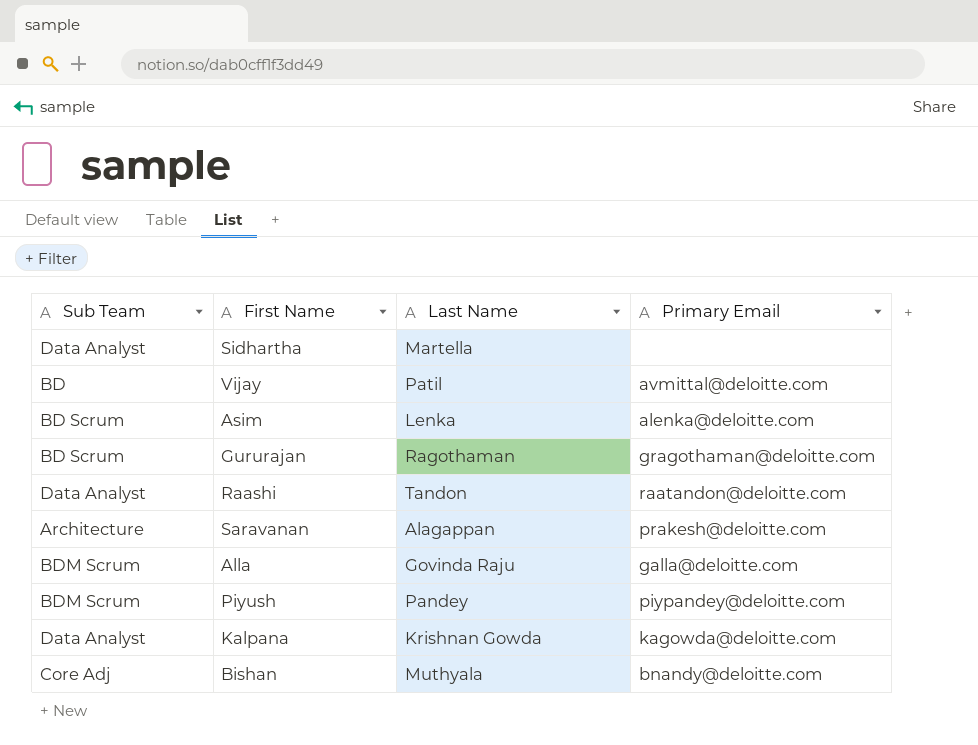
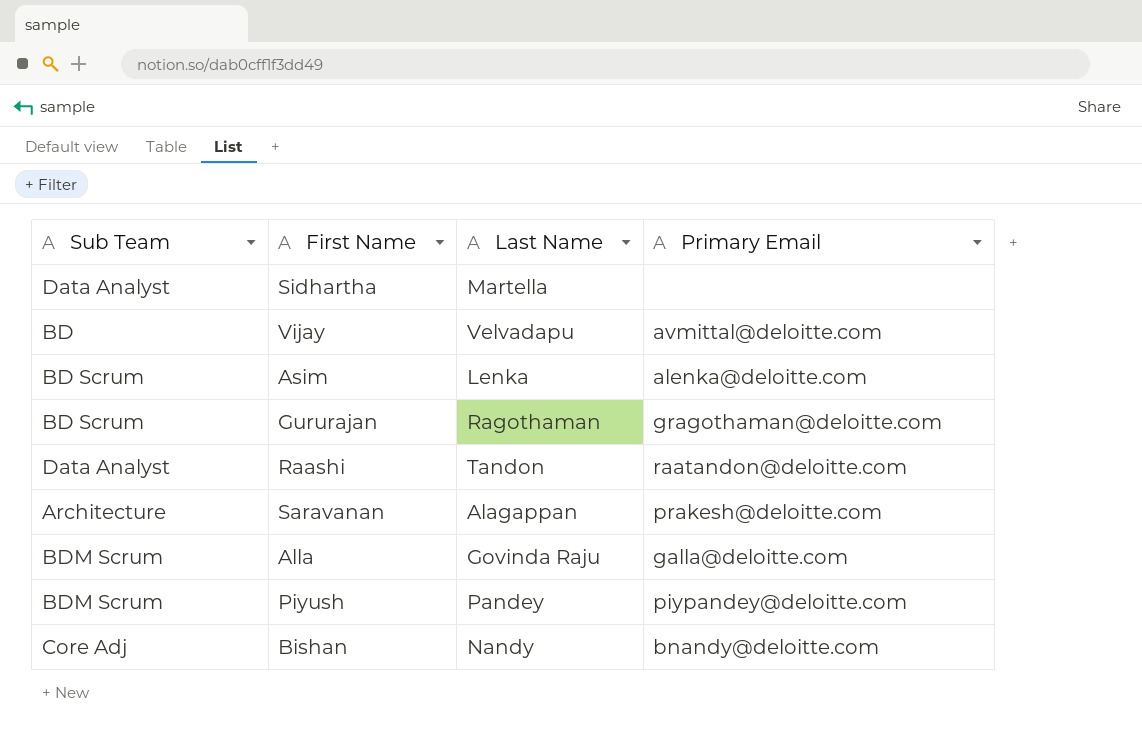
row Kalpana: Data Analyst | Krishnan Gowda | kagowda@deloitte.com -> none
Vijay | Last Name: Patil -> Velvadapu
Bishan | Last Name: Muthyala -> Nandy

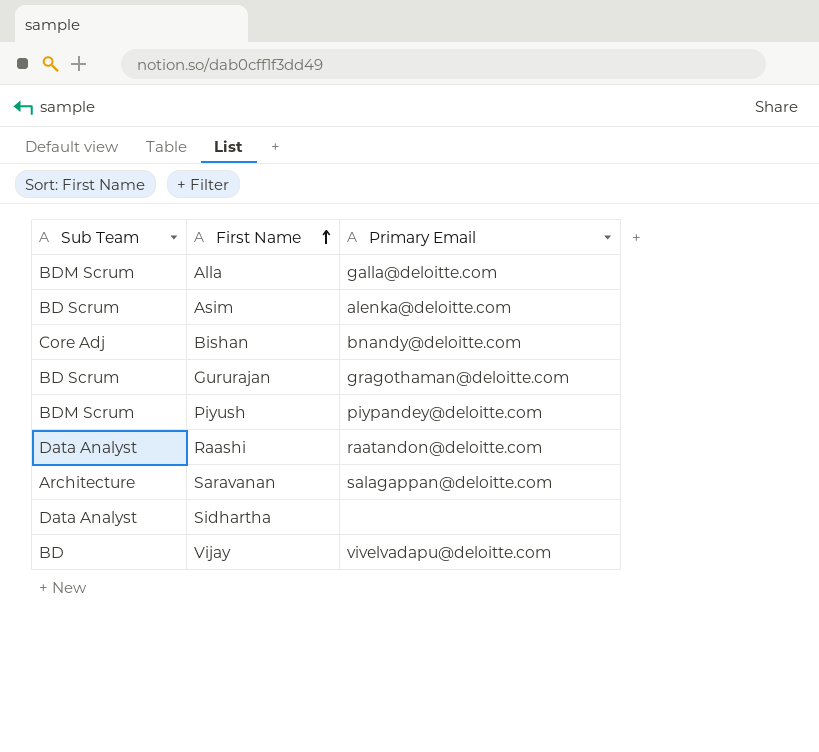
row order: none -> First Name ascending
column Last Name | position: 3 -> none
Saravanan | Primary Email: prakesh@deloitte.com -> salagappan@deloitte.com
Vijay | Primary Email: avmittal@deloitte.com -> vivelvadapu@deloitte.com

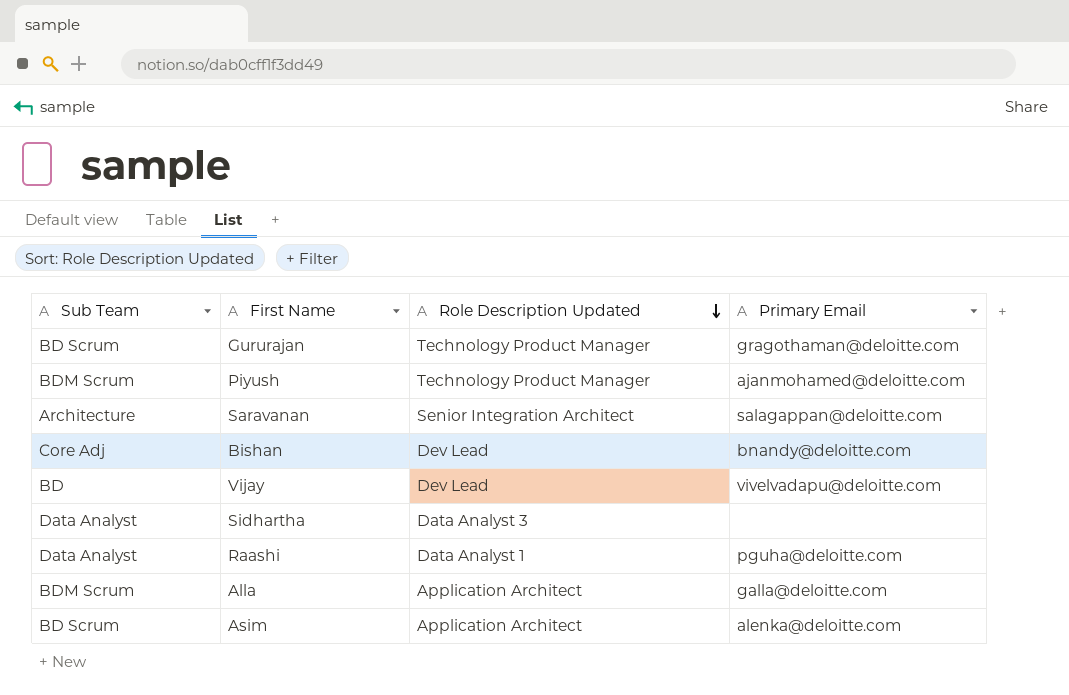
row order: First Name ascending -> Role Description Updated descending
column Role Description Updated | position: none -> 3
Piyush | Primary Email: piypandey@deloitte.com -> ajanmohamed@deloitte.com
Raashi | Primary Email: raatandon@deloitte.com -> pguha@deloitte.com

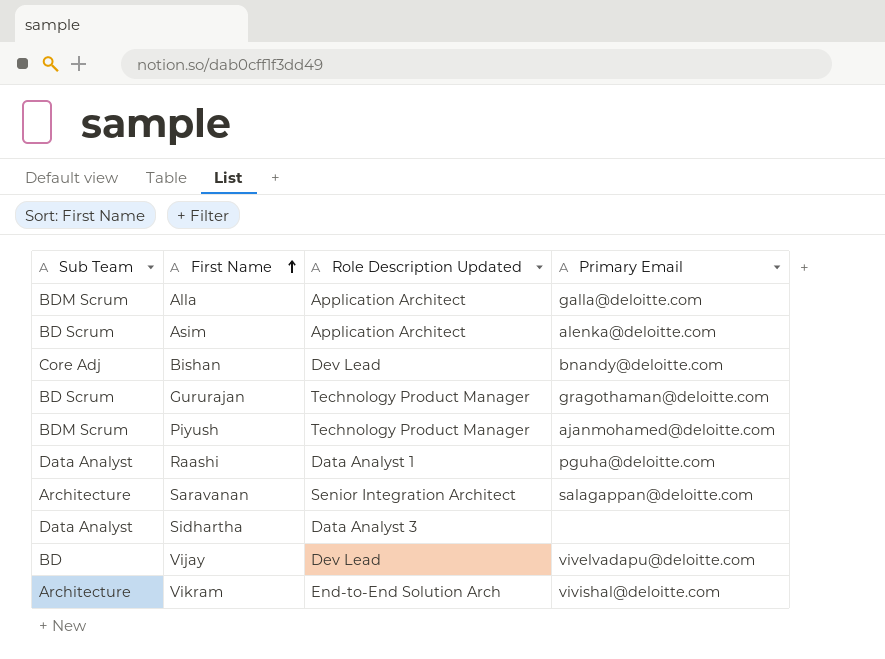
row order: Role Description Updated descending -> First Name ascending
row Vikram: none -> Architecture | End-to-End Solution Arch | vivishal@deloitte.com

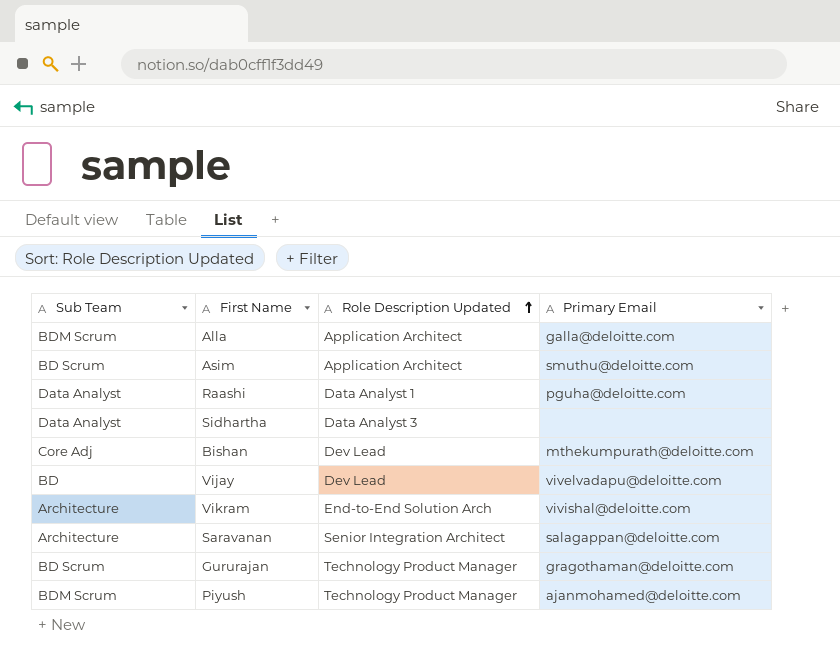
row order: First Name ascending -> Role Description Updated ascending
Asim | Primary Email: alenka@deloitte.com -> smuthu@deloitte.com
Bishan | Primary Email: bnandy@deloitte.com -> mthekumpurath@deloitte.com

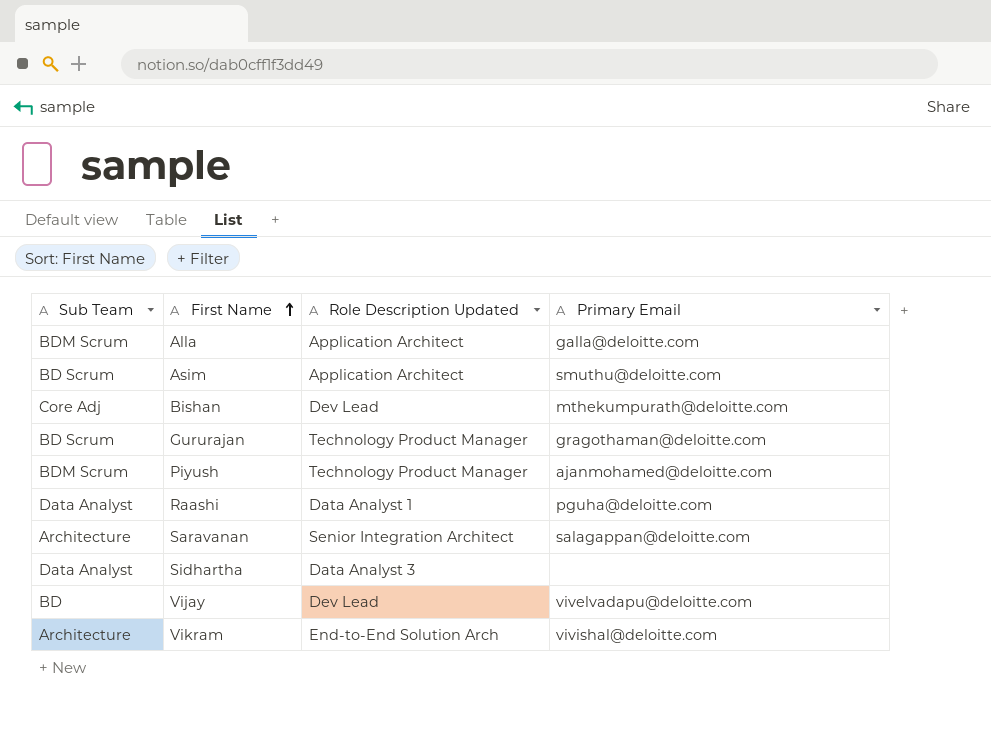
row order: Role Description Updated ascending -> First Name ascending

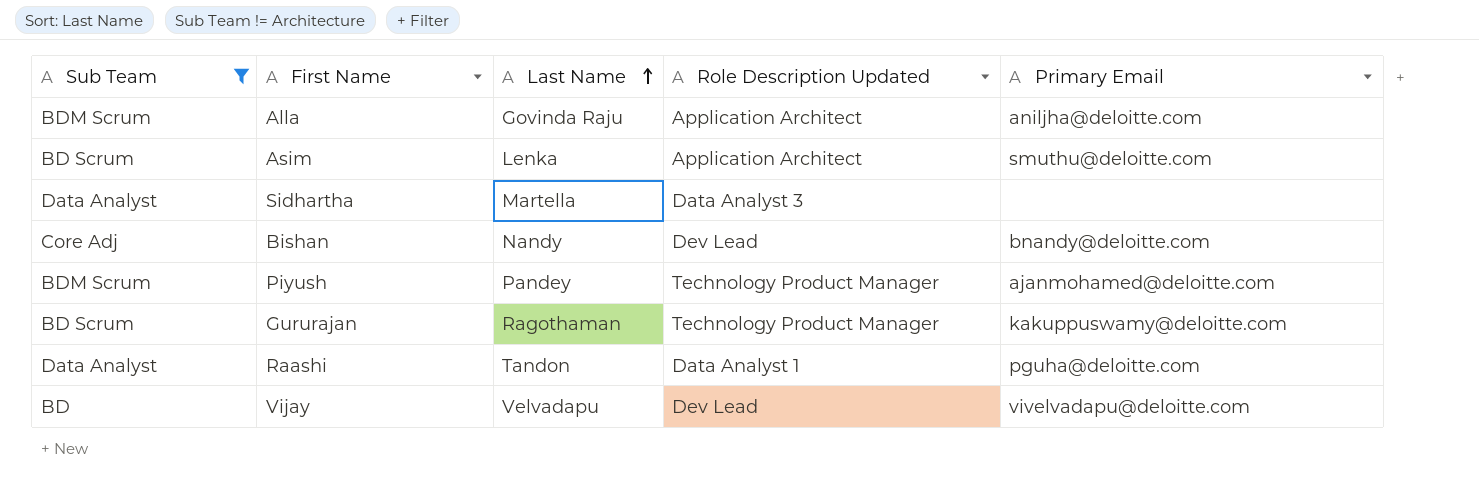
filter: none -> Sub Team != Architecture
row order: First Name ascending -> Last Name ascending
column Last Name | position: none -> 3
Alla | Primary Email: galla@deloitte.com -> aniljha@deloitte.com
Bishan | Primary Email: mthekumpurath@deloitte.com -> bnandy@deloitte.com
Gururajan | Primary Email: gragothaman@deloitte.com -> kakuppuswamy@deloitte.com

